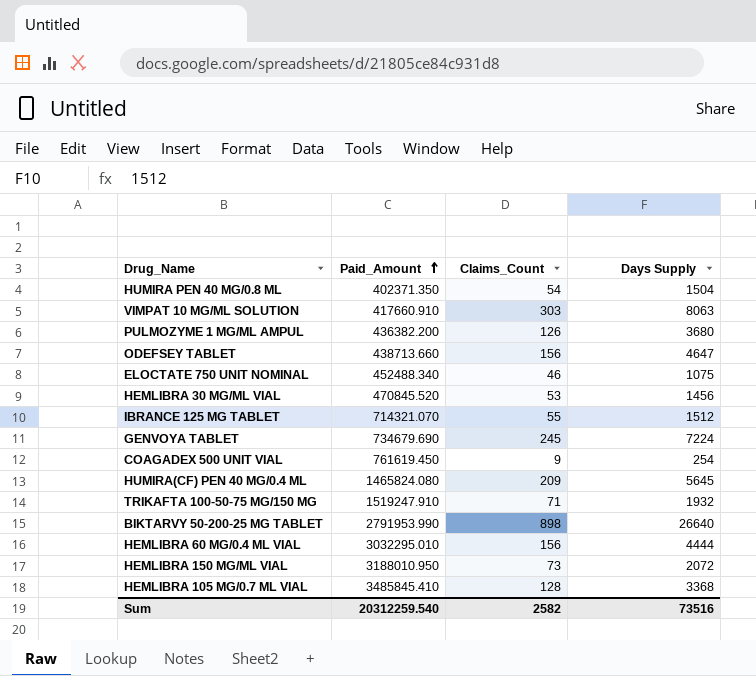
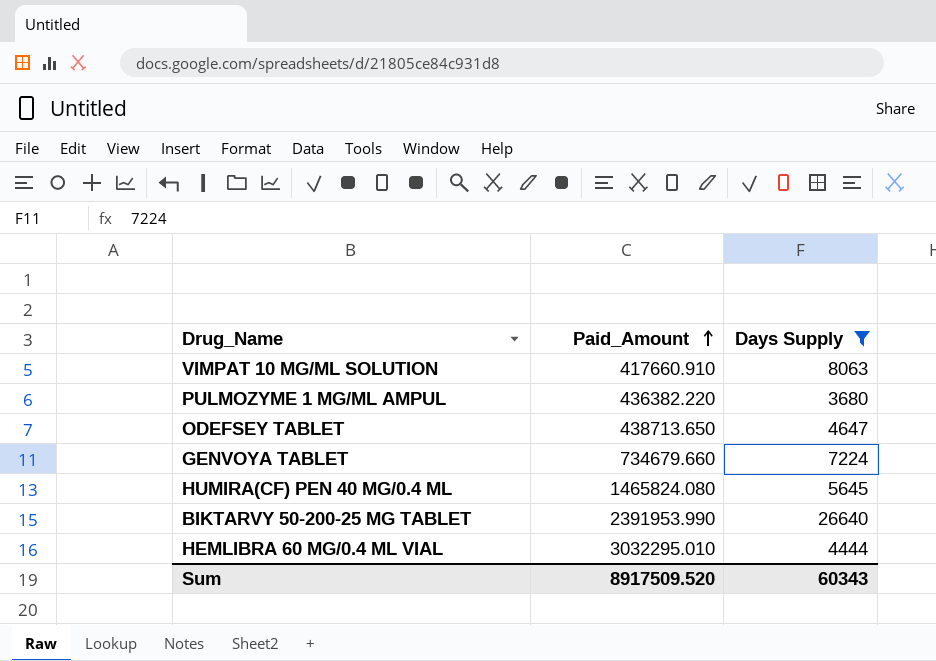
filter: none -> Days Supply >= 3680
column Claims_Count | position: 3 -> none
PULMOZYME 1 MG/ML AMPUL | Paid_Amount: 436382.200 -> 436382.220
ODEFSEY TABLET | Paid_Amount: 438713.660 -> 438713.650
GENVOYA TABLET | Paid_Amount: 734679.690 -> 734679.660
BIKTARVY 50-200-25 MG TABLET | Paid_Amount: 2791953.990 -> 2391953.990
Sum | Paid_Amount: 20312259.540 -> 8917509.520
Sum | Days Supply: 73516 -> 60343

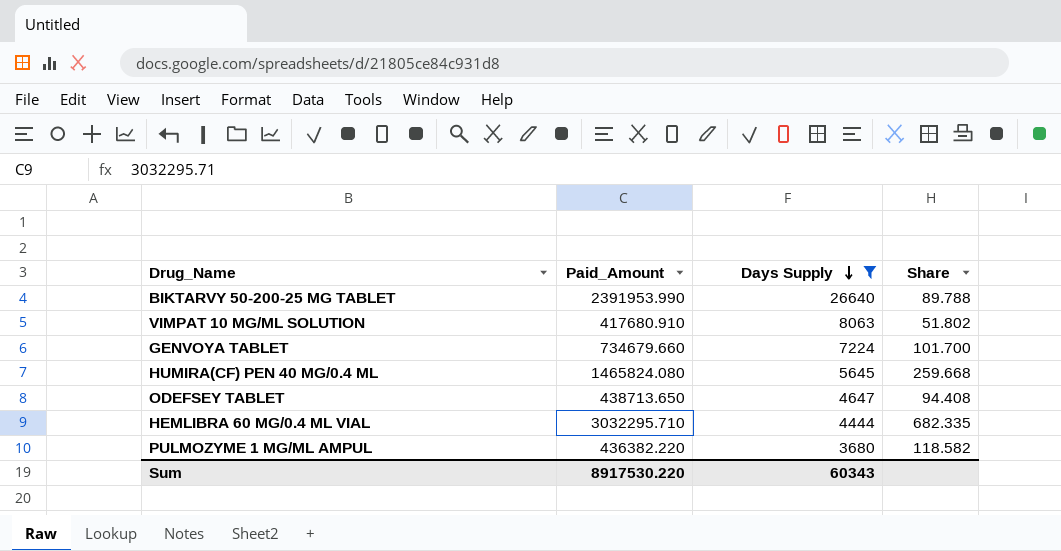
row order: Paid_Amount ascending -> Days Supply descending
column Share | formula: none -> [Paid_Amount] / [Days Supply]
VIMPAT 10 MG/ML SOLUTION | Paid_Amount: 417660.910 -> 417680.910
HEMLIBRA 60 MG/0.4 ML VIAL | Paid_Amount: 3032295.010 -> 3032295.710
Sum | Paid_Amount: 8917509.520 -> 8917530.220

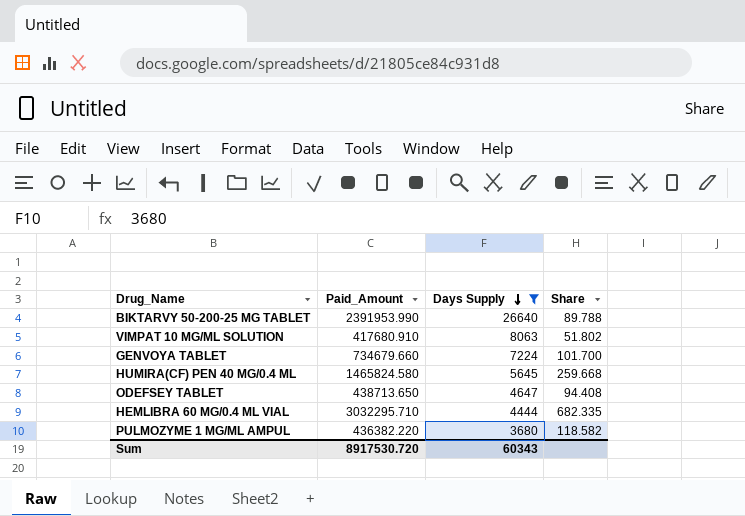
HUMIRA(CF) PEN 40 MG/0.4 ML | Paid_Amount: 1465824.080 -> 1465824.580
Sum | Paid_Amount: 8917530.220 -> 8917530.720

